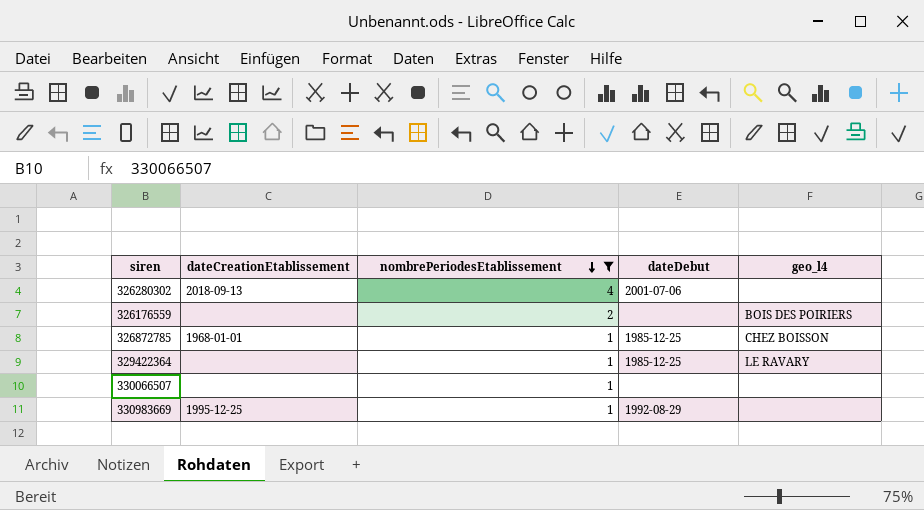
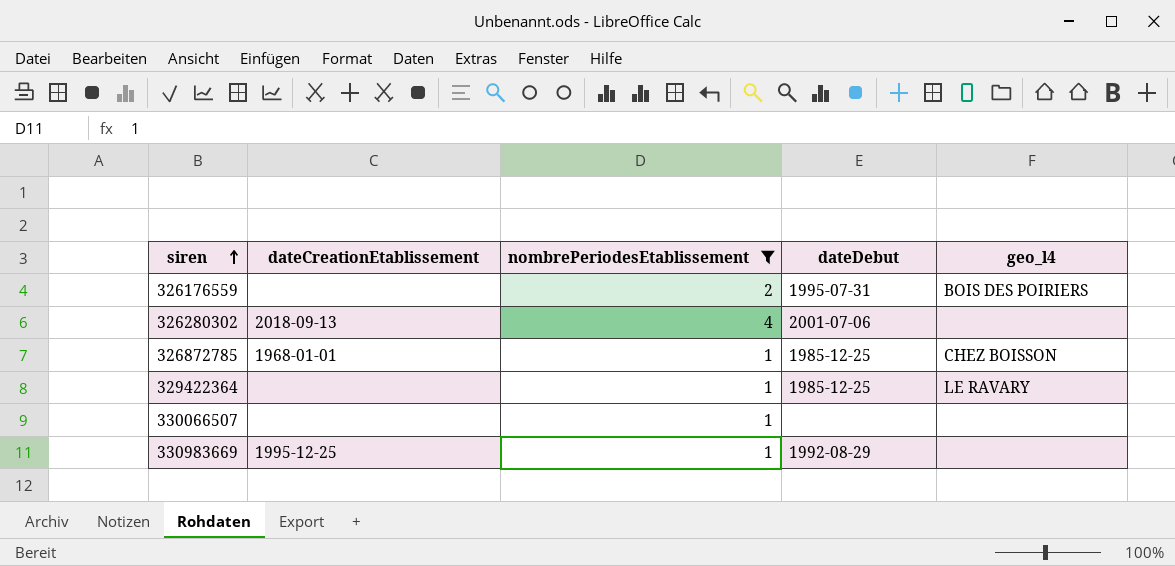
row order: nombrePeriodesEtablissement descending -> siren ascending
326176559 | dateDebut: none -> 1995-07-31

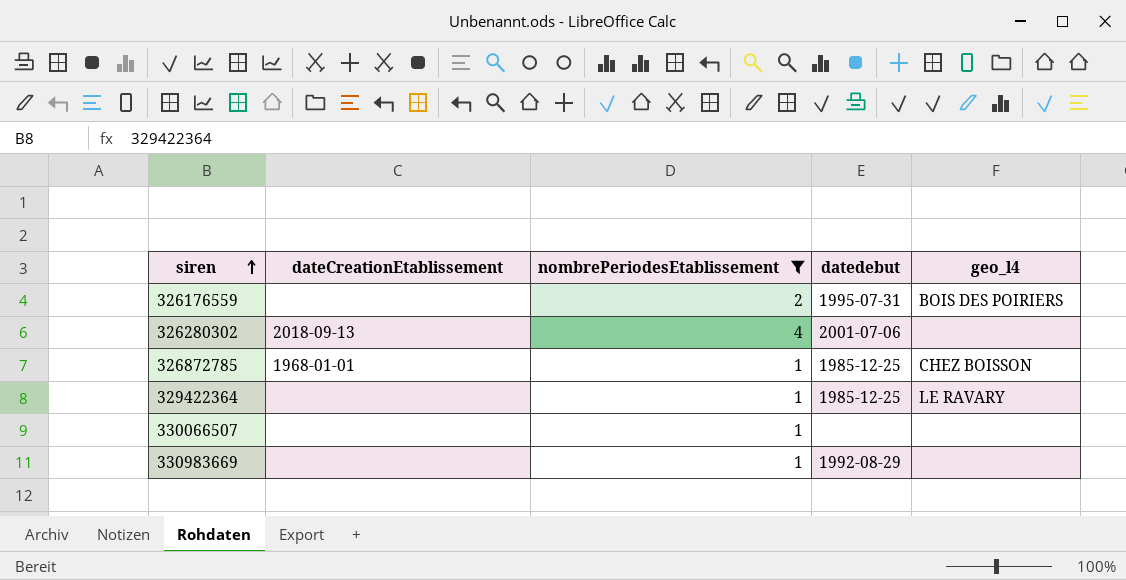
column name: dateDebut -> datedebut
330983669 | dateCreationEtablissement: 1995-12-25 -> none

